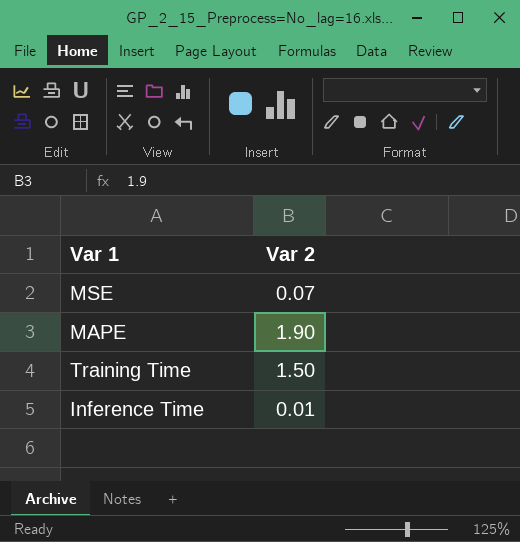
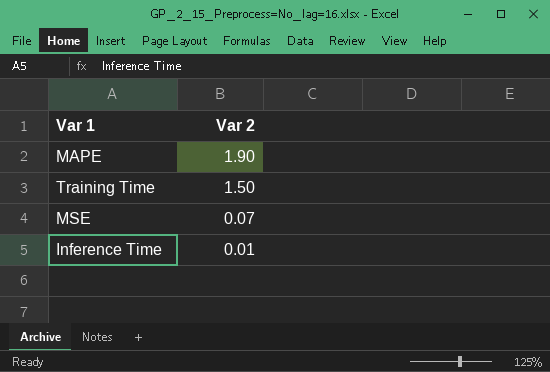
row order: none -> Var 2 descending

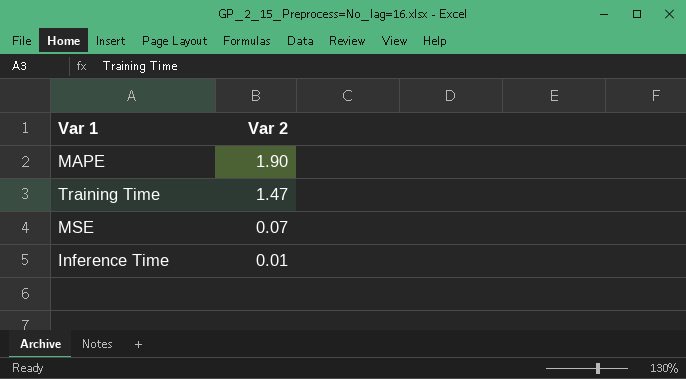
Training Time | Var 2: 1.50 -> 1.47

